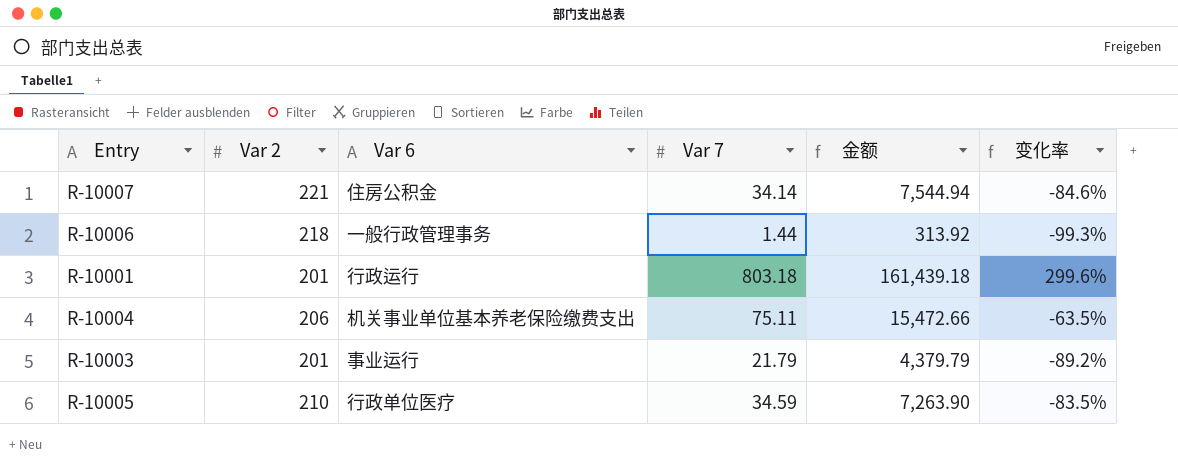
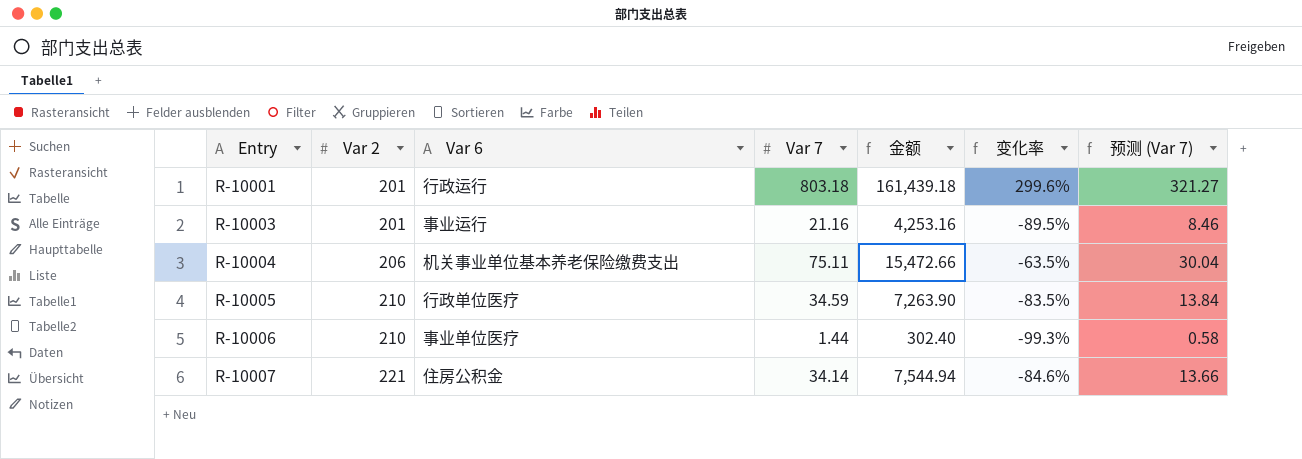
row order: none -> Entry ascending
column 预测 (Var 7) | formula: none -> [Var 7] * 0.4
R-10003 | Var 7: 21.79 -> 21.16
R-10003 | 金额: 4,379.79 -> 4,253.16
R-10003 | 变化率: -89.2% -> -89.5%
R-10006 | Var 2: 218 -> 210
R-10006 | Var 6: 一般行政管理事务 -> 事业单位医疗
R-10006 | 金额: 313.92 -> 302.40

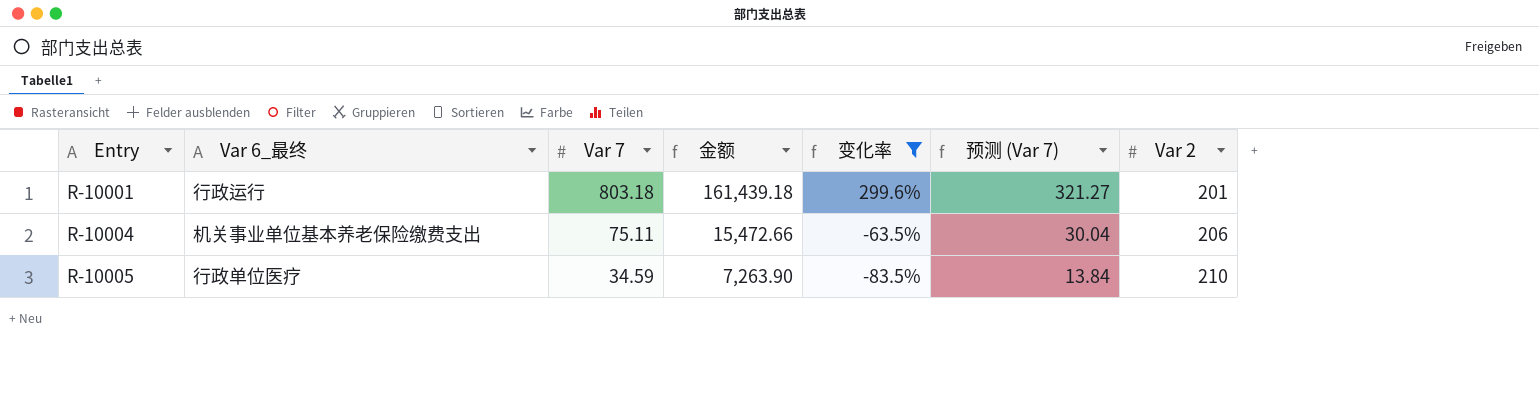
filter: none -> 变化率 >= -83.5%
column name: Var 6 -> Var 6_最终
column Var 2 | position: 2 -> 7

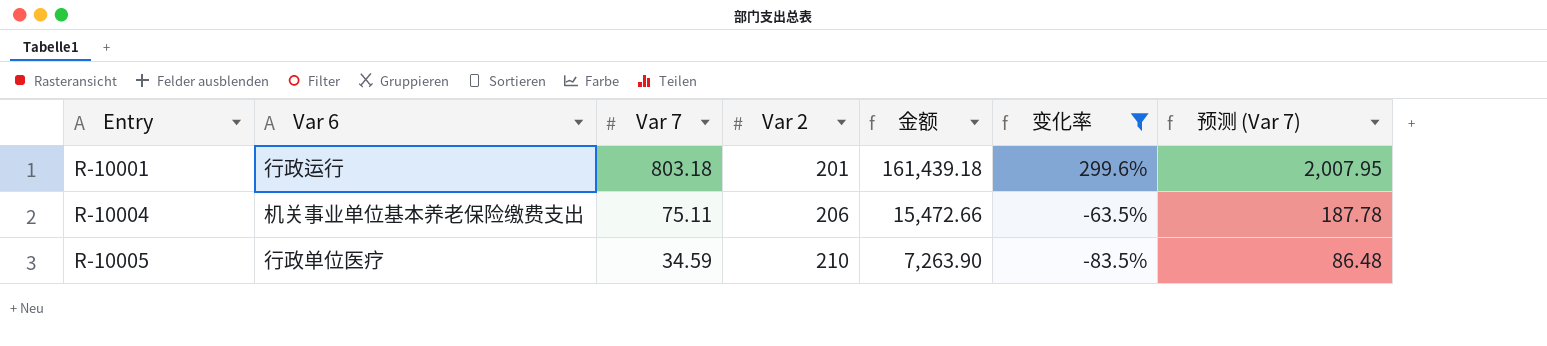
column name: Var 6_最终 -> Var 6
column Var 2 | position: 7 -> 4
column 预测 (Var 7) | formula: [Var 7] * 0.4 -> [Var 7] * 2.5

